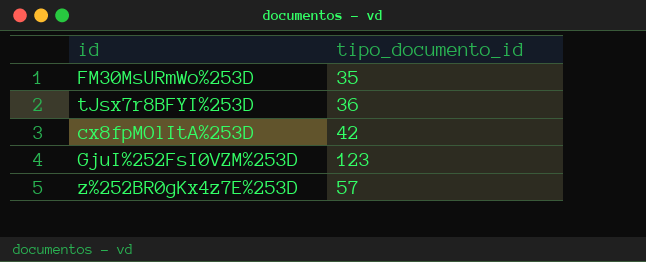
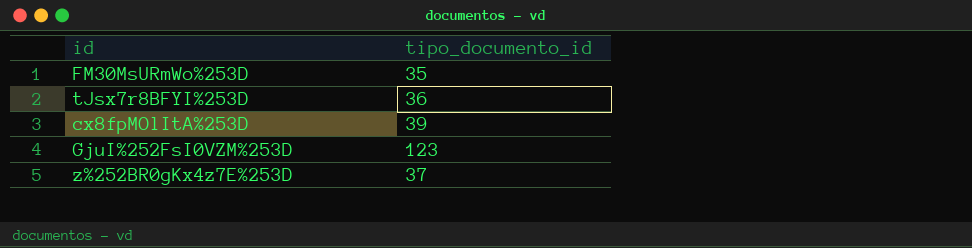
cx8fpMOlItA%253D | tipo_documento_id: 42 -> 39
z%252BR0gKx4z7E%253D | tipo_documento_id: 57 -> 37

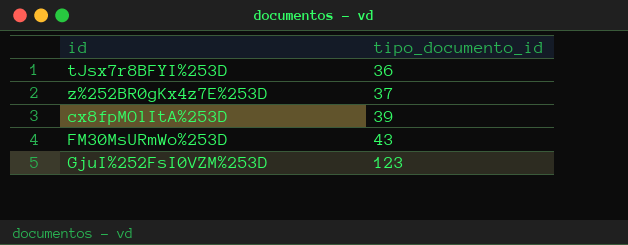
row order: none -> tipo_documento_id ascending
FM30MsURmWo%253D | tipo_documento_id: 35 -> 43

